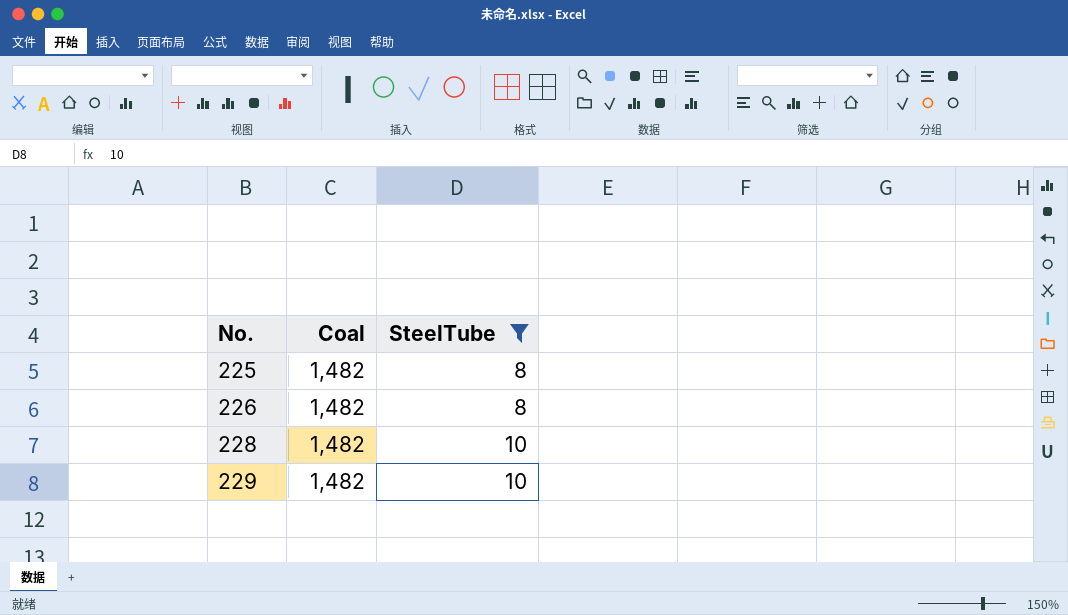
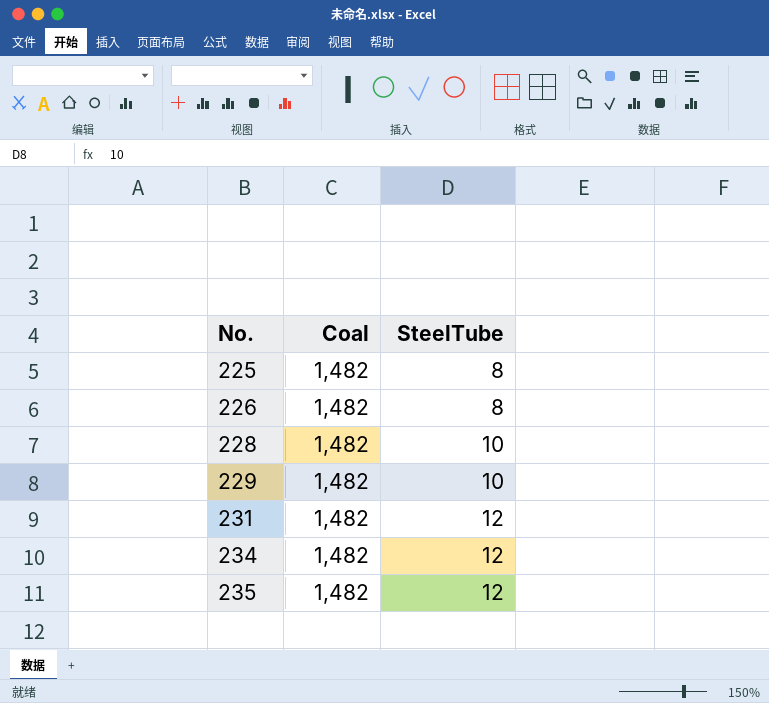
filter: SteelTube != 12 -> none

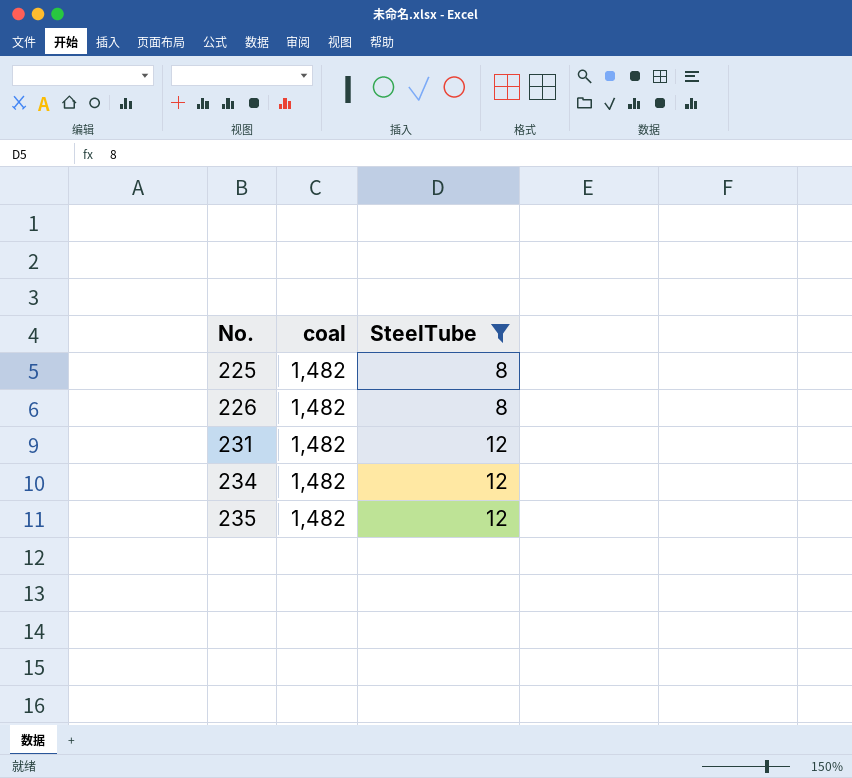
filter: none -> SteelTube != 10
column name: Coal -> coal

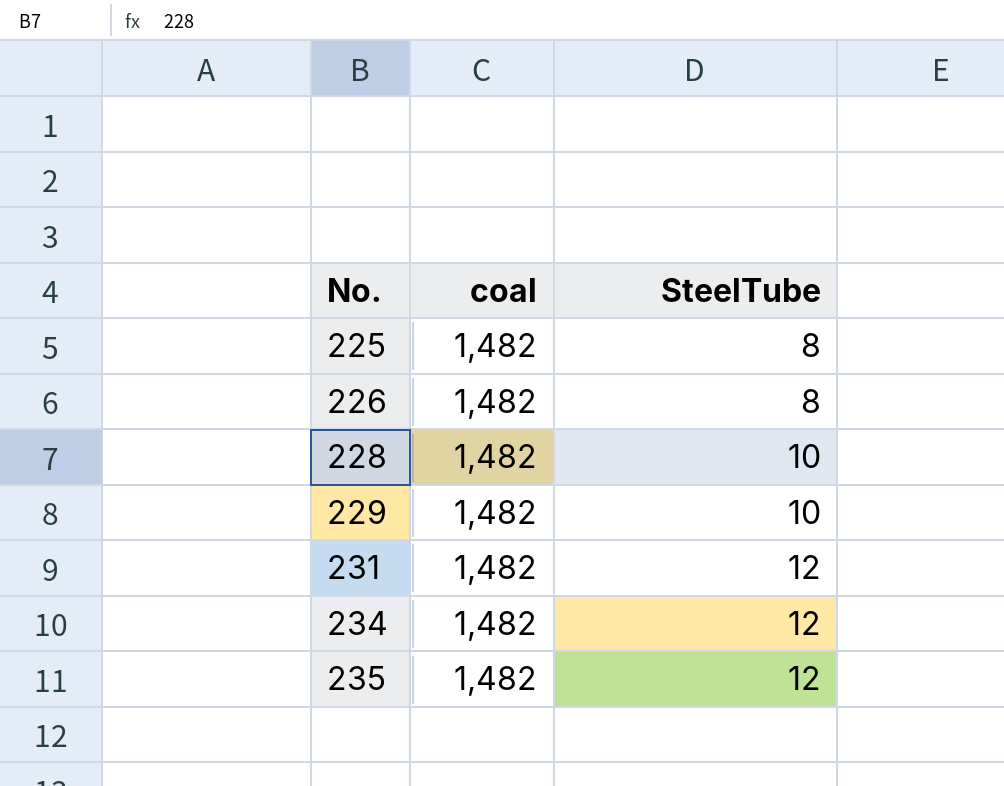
filter: SteelTube != 10 -> none

